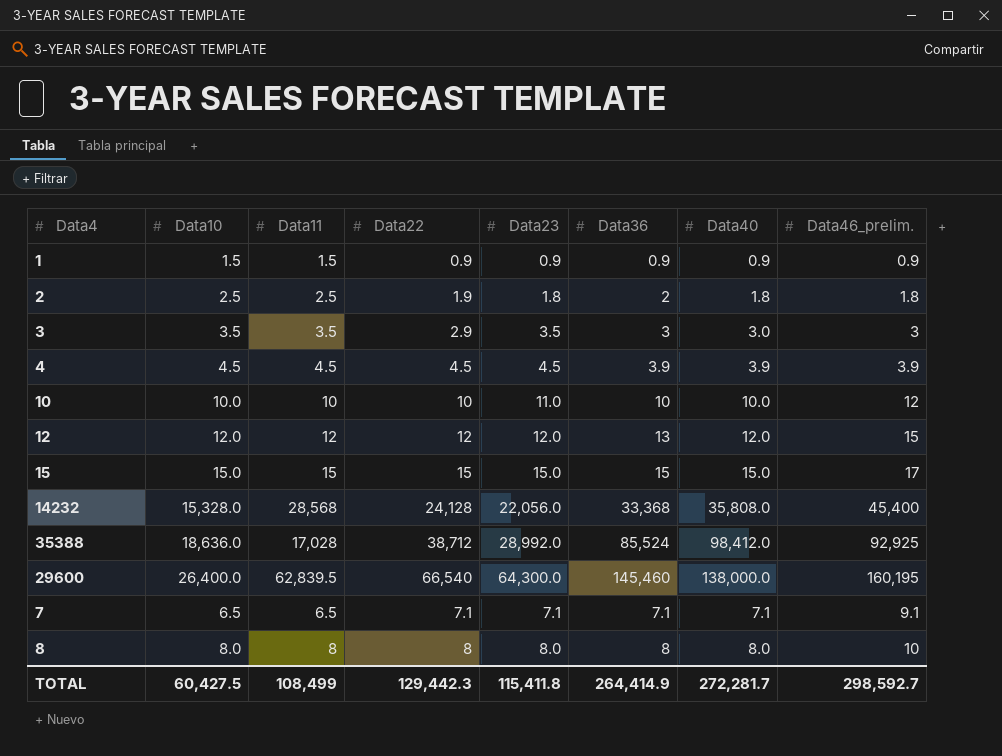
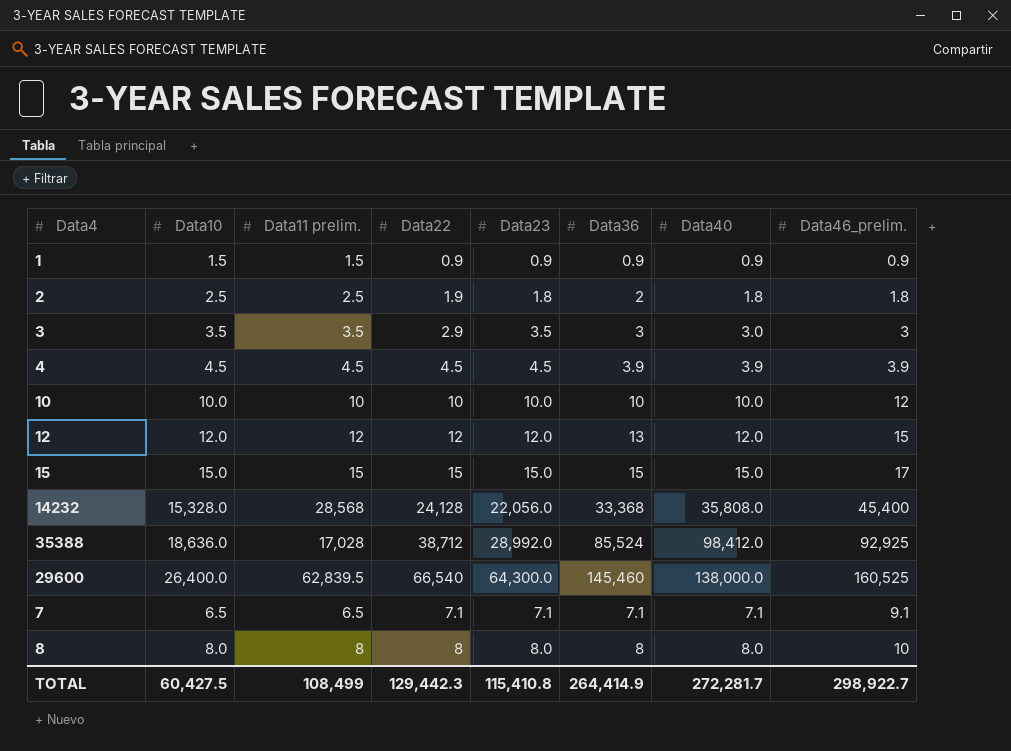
column name: Data11 -> Data11 prelim.
10 | Data23: 11.0 -> 10.0
29600 | Data46_prelim.: 160,195 -> 160,525
TOTAL | Data23: 115,411.8 -> 115,410.8
TOTAL | Data46_prelim.: 298,592.7 -> 298,922.7

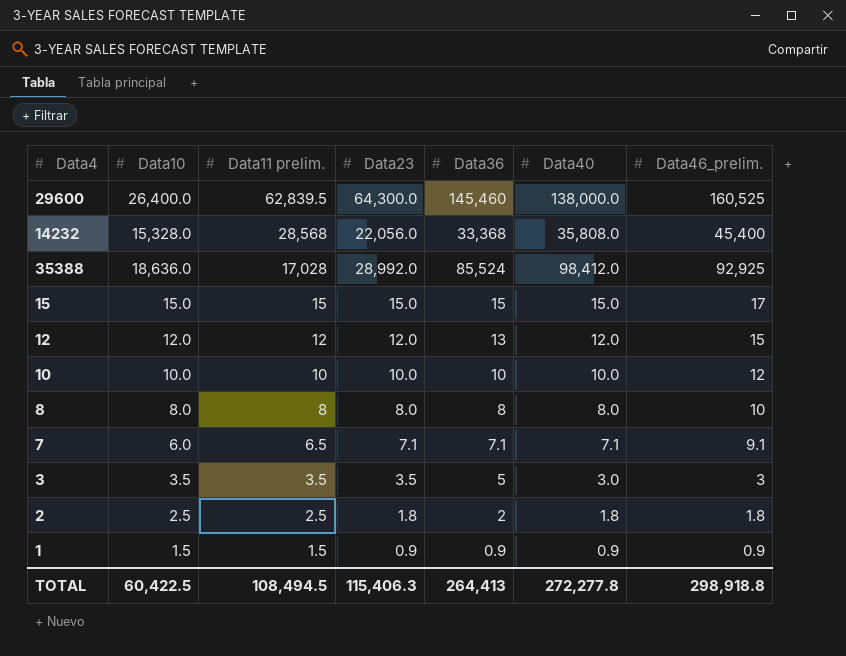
row order: none -> Data11 prelim. descending
column Data22 | position: 4 -> none
row 4: 4.5 | 4.5 | 4.5 | 4.5 | 3.9 | 3.9 | 3.9 -> none
7 | Data10: 6.5 -> 6.0
3 | Data36: 3 -> 5
TOTAL | Data10: 60,427.5 -> 60,422.5
TOTAL | Data11 prelim.: 108,499 -> 108,494.5
TOTAL | Data23: 115,410.8 -> 115,406.3
TOTAL | Data36: 264,414.9 -> 264,413
TOTAL | Data40: 272,281.7 -> 272,277.8
TOTAL | Data46_prelim.: 298,922.7 -> 298,918.8

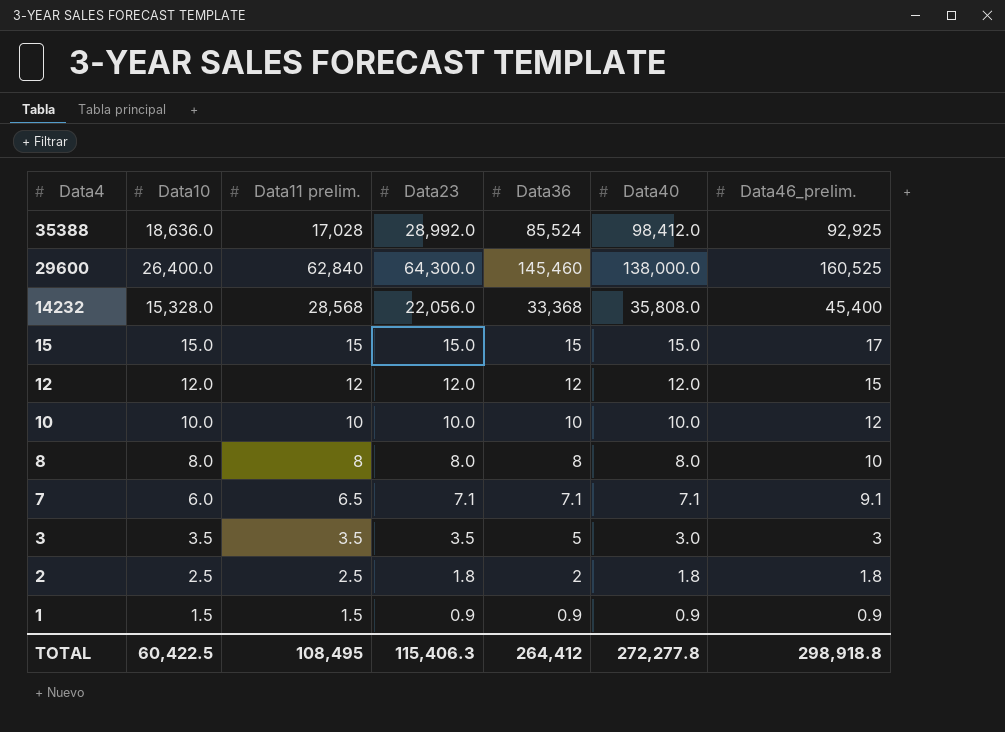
row order: Data11 prelim. descending -> Data4 descending
29600 | Data11 prelim.: 62,839.5 -> 62,840
12 | Data36: 13 -> 12
TOTAL | Data11 prelim.: 108,494.5 -> 108,495
TOTAL | Data36: 264,413 -> 264,412

